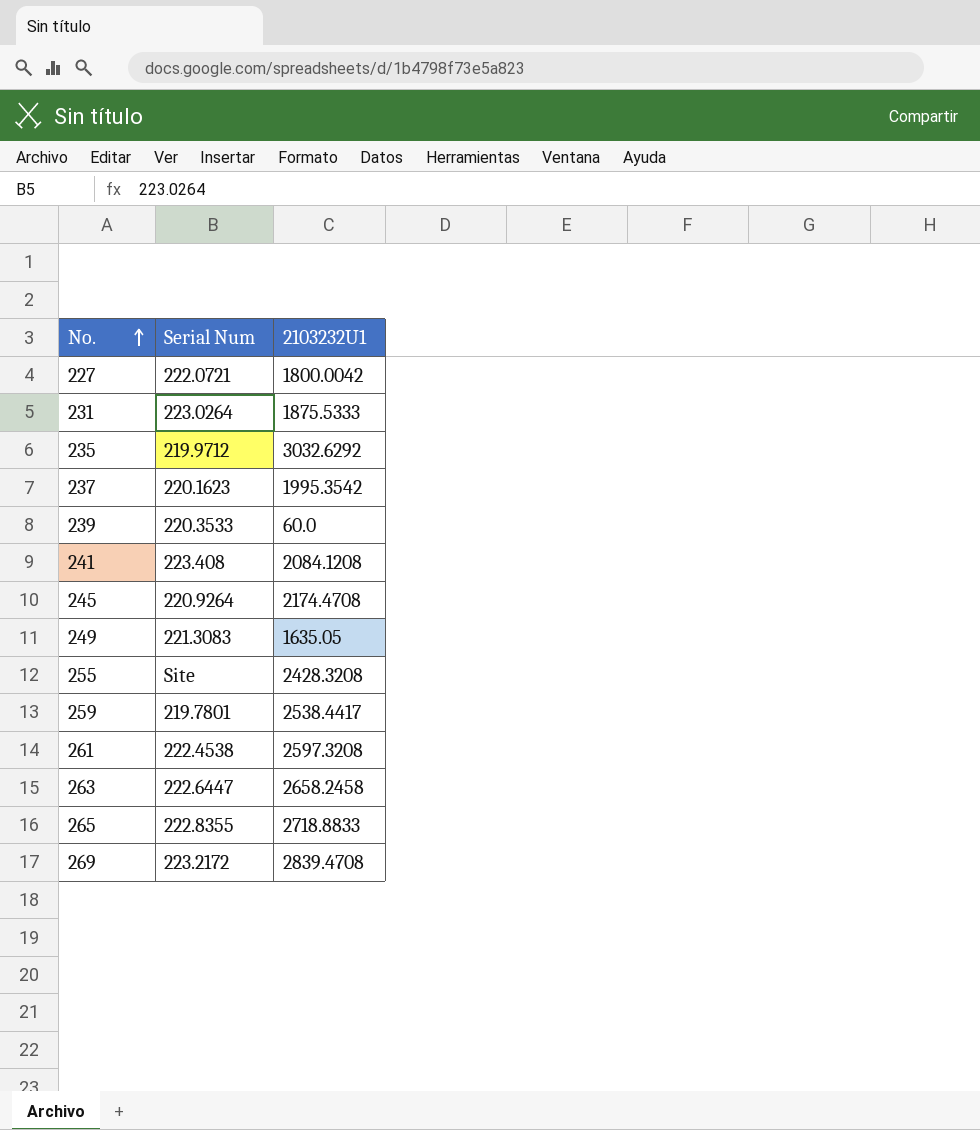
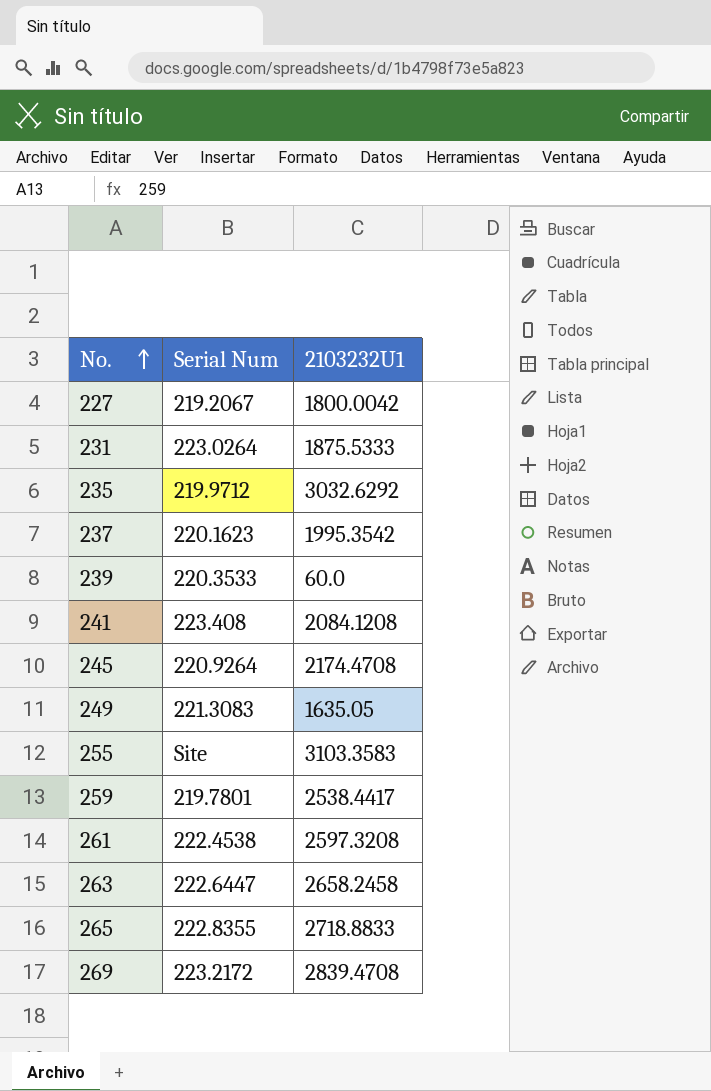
227 | Serial Num: 222.0721 -> 219.2067
255 | 2103232U1: 2428.3208 -> 3103.3583

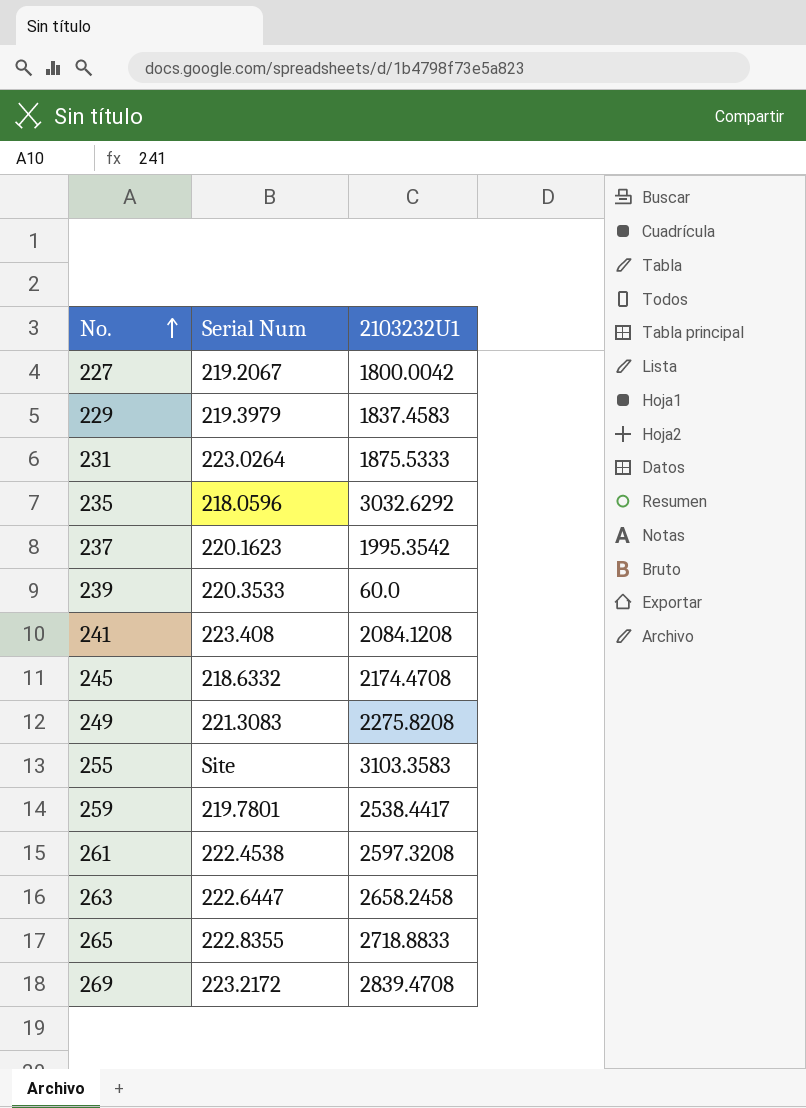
row 229: none -> 219.3979 | 1837.4583
235 | Serial Num: 219.9712 -> 218.0596
245 | Serial Num: 220.9264 -> 218.6332
249 | 2103232U1: 1635.05 -> 2275.8208

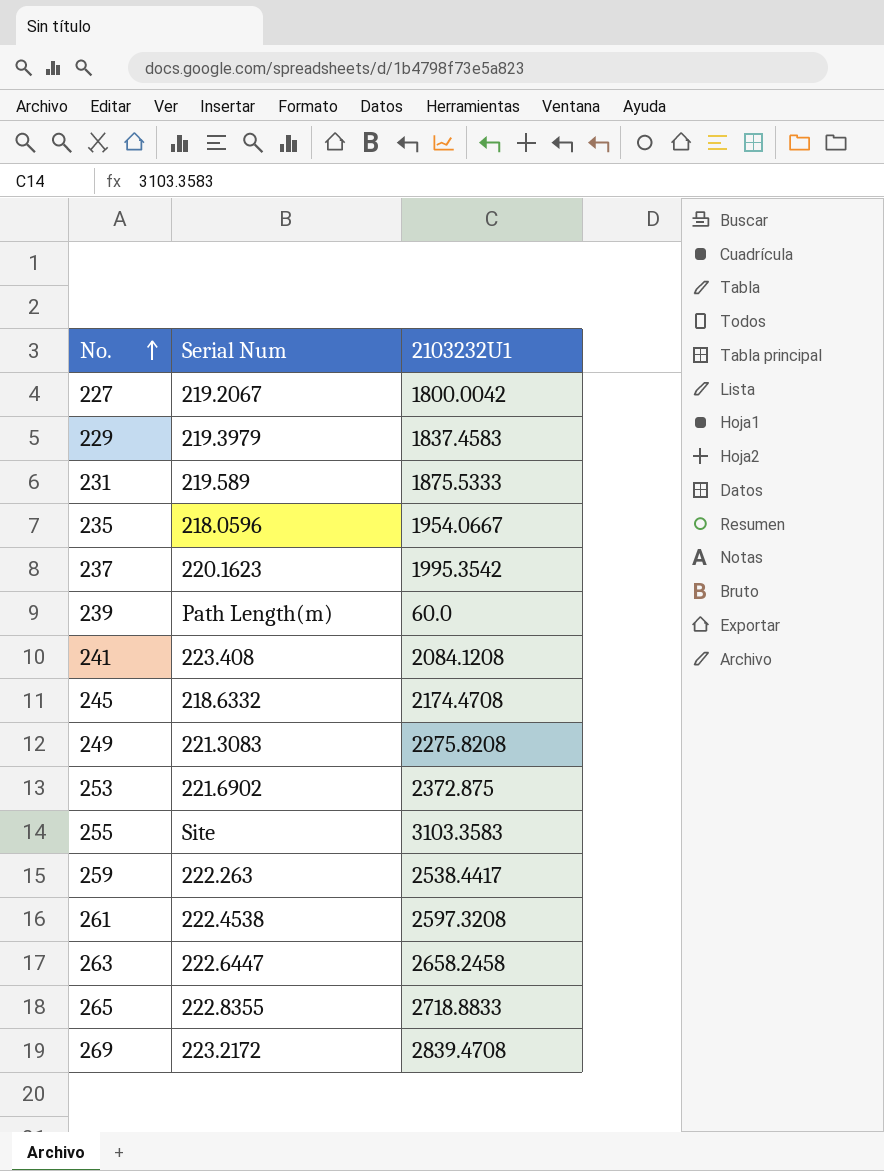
231 | Serial Num: 223.0264 -> 219.589
235 | 2103232U1: 3032.6292 -> 1954.0667
239 | Serial Num: 220.3533 -> Path Length(m)
row 253: none -> 221.6902 | 2372.875
259 | Serial Num: 219.7801 -> 222.263

